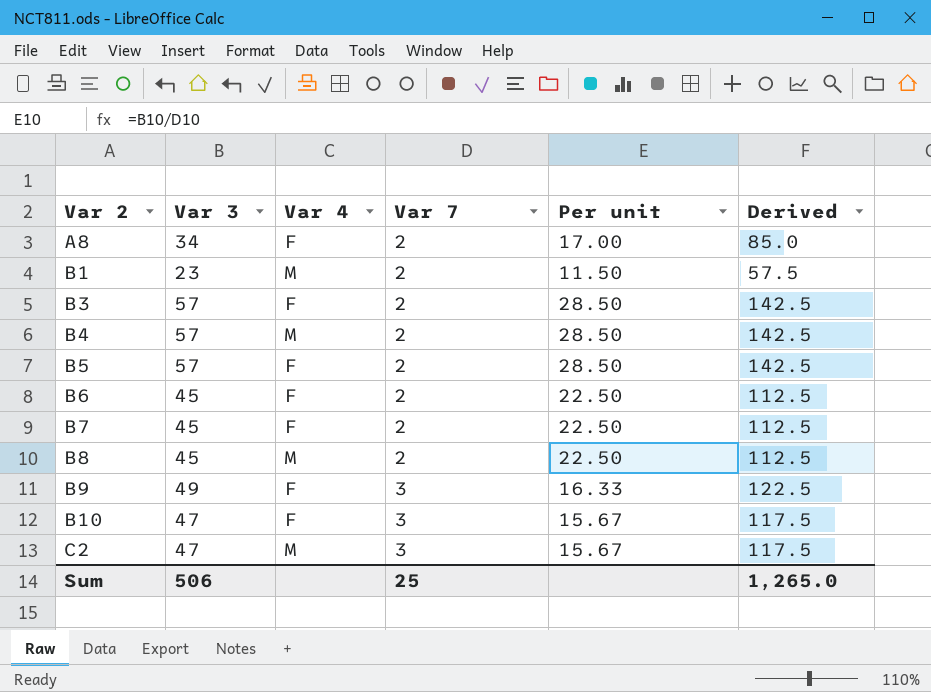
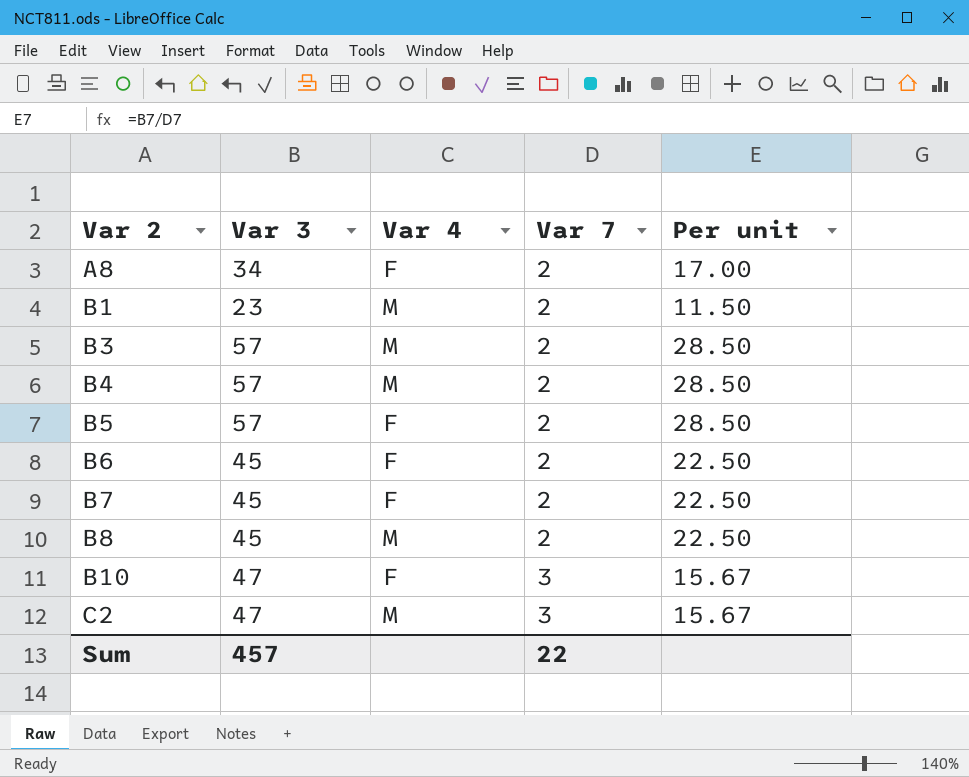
column Derived | formula: [Var 3] * 2.5 -> none
row B9: 49 | F | 3 | 16.33 | 122.5 -> none
B3 | Var 4: F -> M
Sum | Var 3: 506 -> 457
Sum | Var 7: 25 -> 22

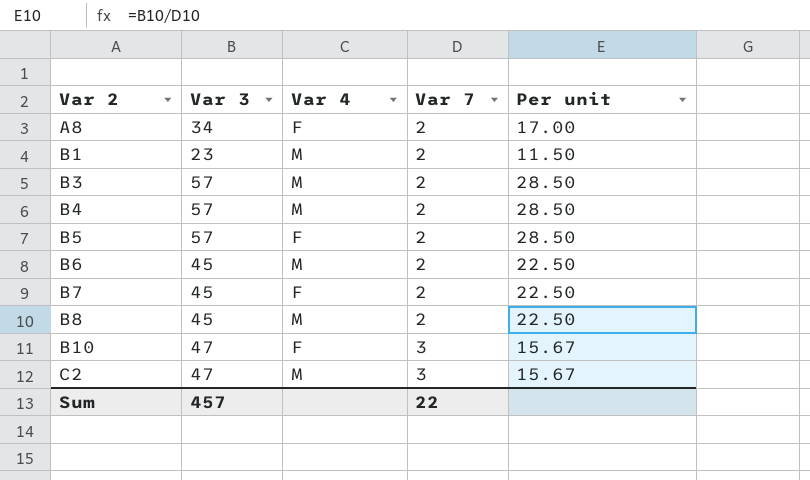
B6 | Var 4: F -> M

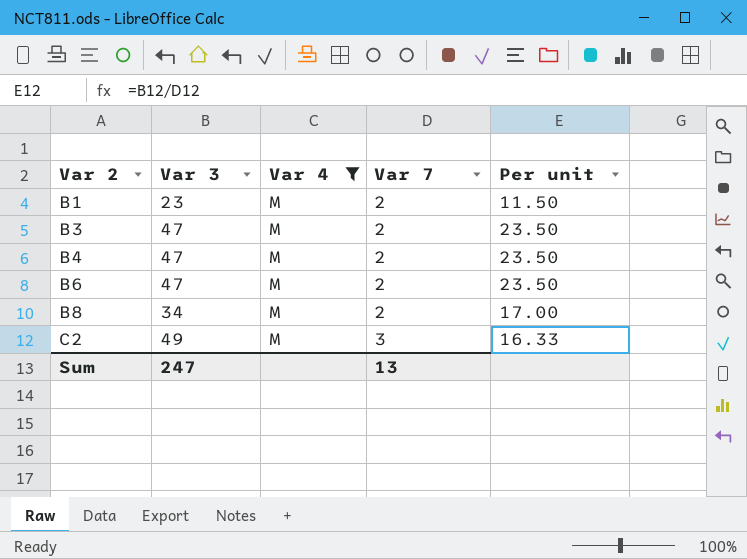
filter: none -> Var 4 = M
B3 | Var 3: 57 -> 47
B3 | Per unit: 28.50 -> 23.50
B4 | Var 3: 57 -> 47
B4 | Per unit: 28.50 -> 23.50
B6 | Var 3: 45 -> 47
B6 | Per unit: 22.50 -> 23.50
B8 | Var 3: 45 -> 34
B8 | Per unit: 22.50 -> 17.00
C2 | Var 3: 47 -> 49
C2 | Per unit: 15.67 -> 16.33
Sum | Var 3: 457 -> 247
Sum | Var 7: 22 -> 13

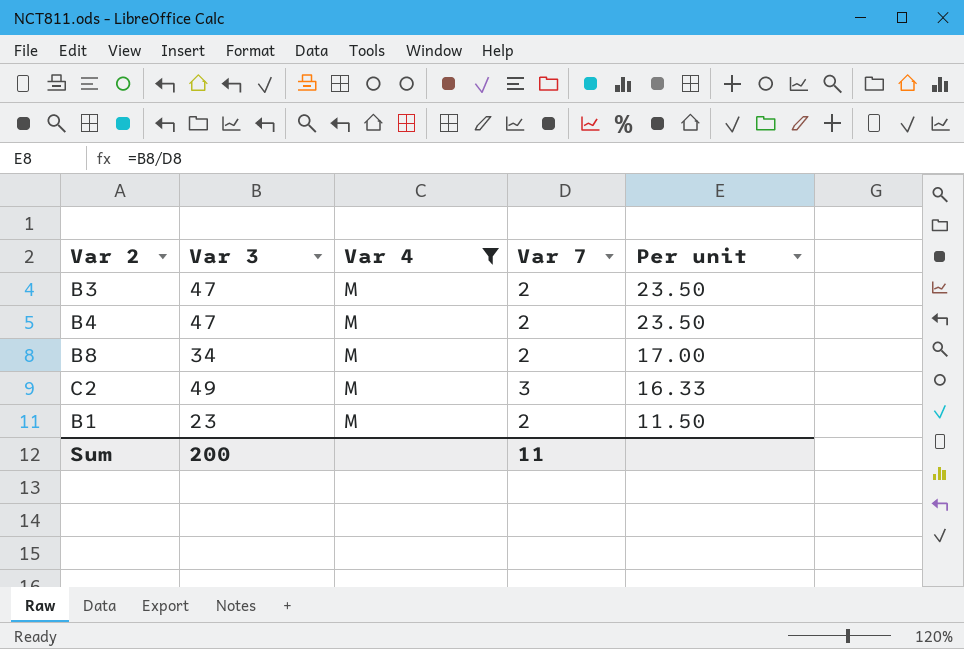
row order: Var 2 ascending -> Per unit descending
row B6: 47 | M | 2 | 23.50 -> none
Sum | Var 3: 247 -> 200
Sum | Var 7: 13 -> 11

